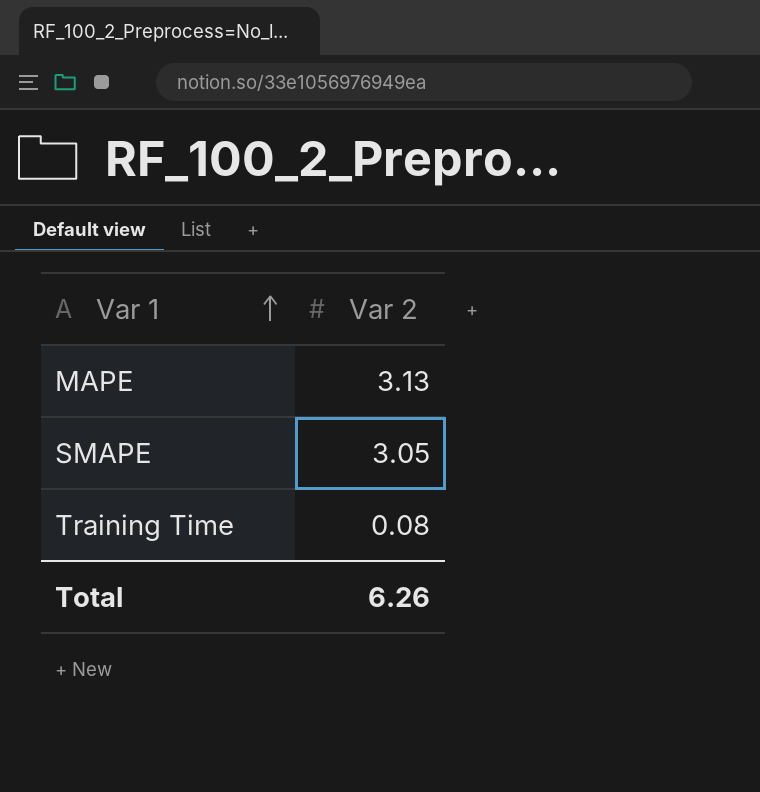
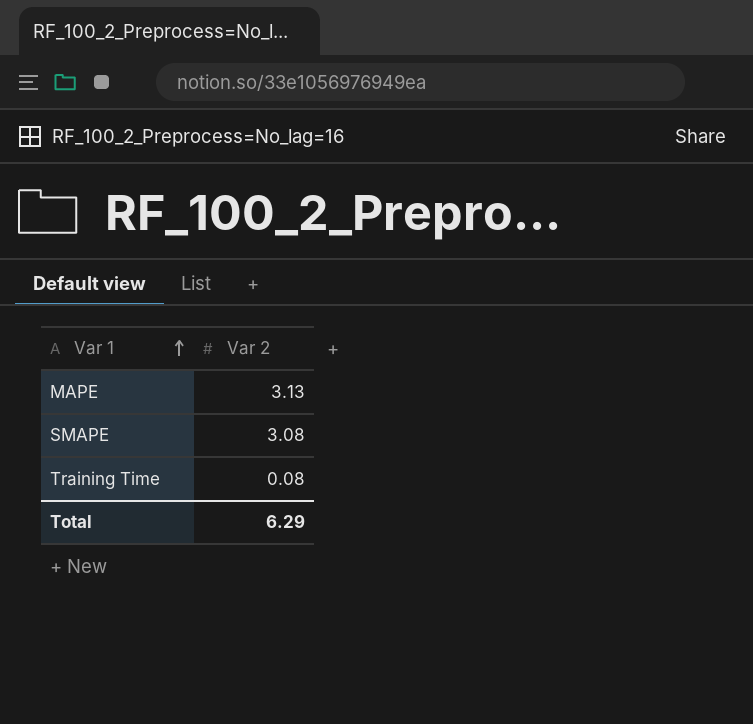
SMAPE | Var 2: 3.05 -> 3.08
Total | Var 2: 6.26 -> 6.29

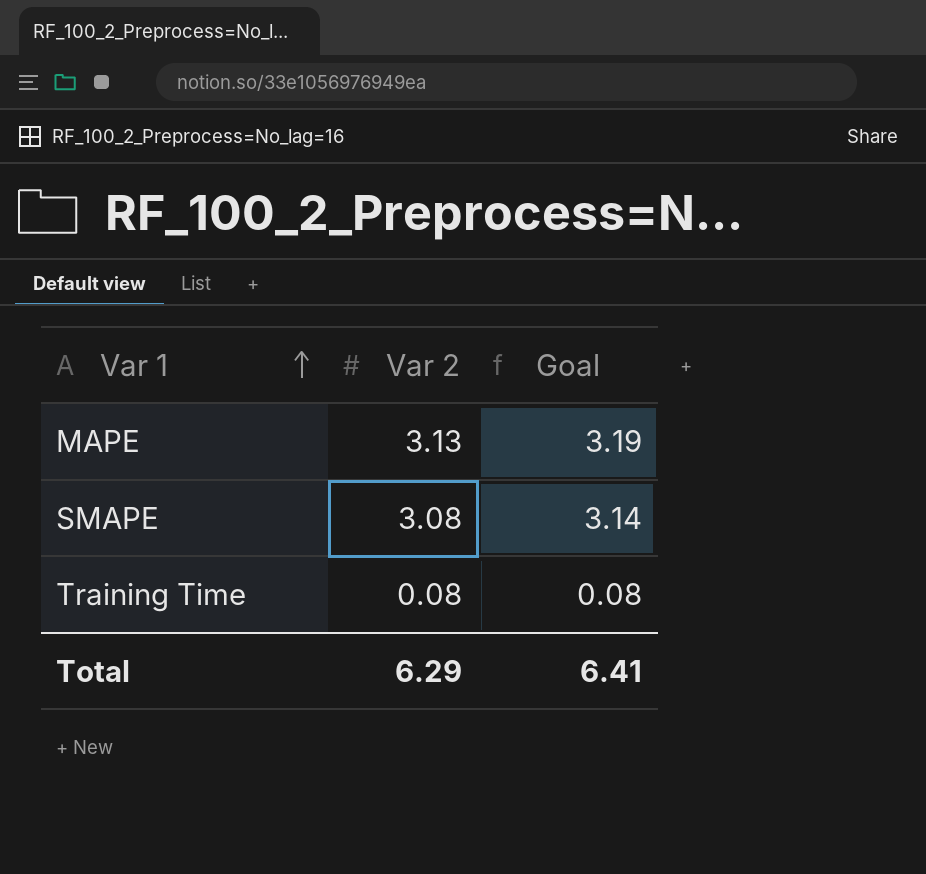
column Goal | formula: none -> [Var 2] * 1.02

